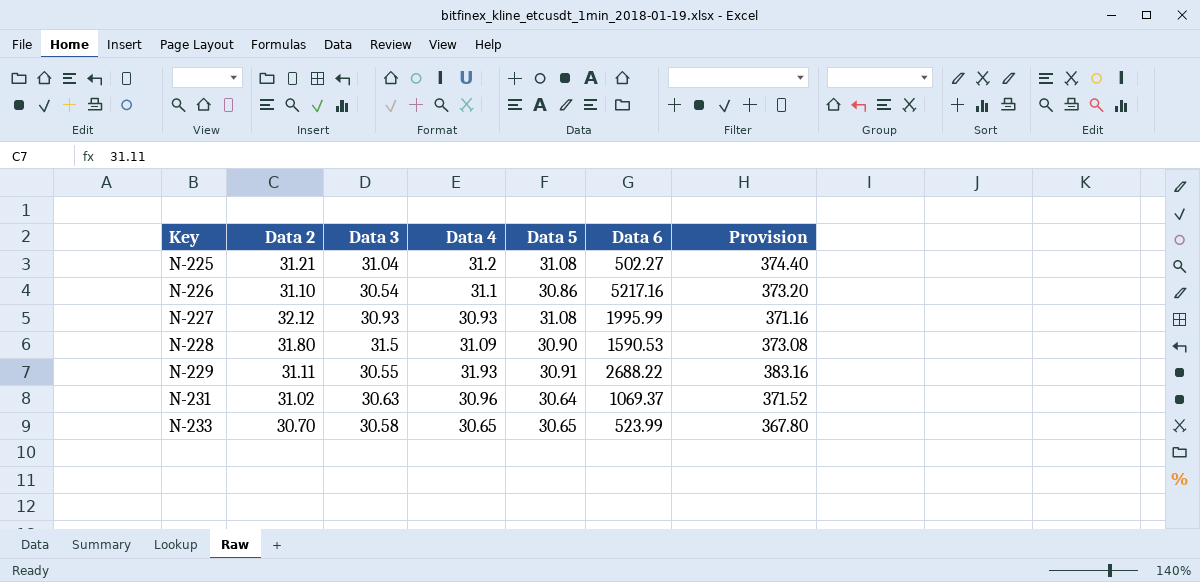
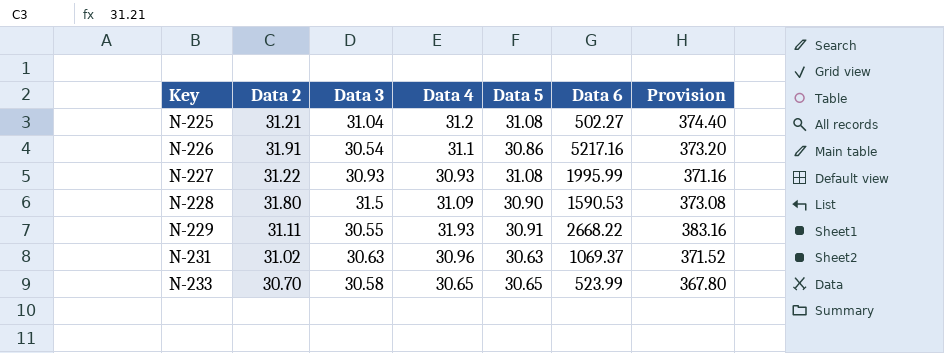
N-226 | Data 2: 31.10 -> 31.91
N-227 | Data 2: 32.12 -> 31.22
N-229 | Data 6: 2688.22 -> 2668.22
N-231 | Data 5: 30.64 -> 30.63

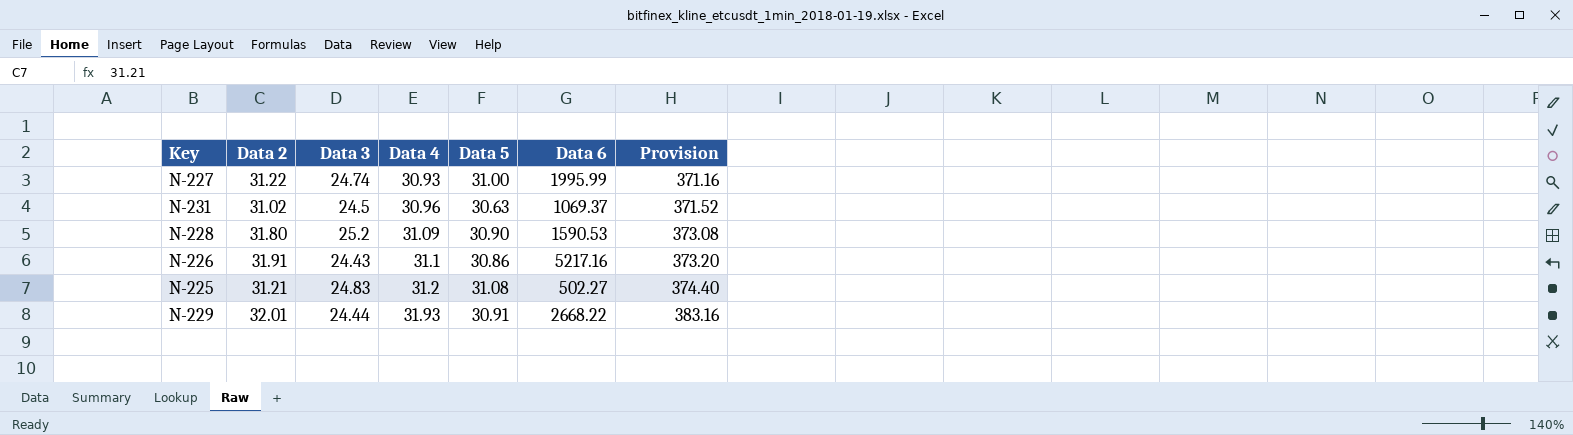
row order: Key ascending -> Data 4 ascending
row N-233: 30.70 | 30.58 | 30.65 | 30.65 | 523.99 | 367.80 -> none
N-227 | Data 3: 30.93 -> 24.74
N-227 | Data 5: 31.08 -> 31.00
N-231 | Data 3: 30.63 -> 24.5
N-228 | Data 3: 31.5 -> 25.2
N-226 | Data 3: 30.54 -> 24.43
N-225 | Data 3: 31.04 -> 24.83
N-229 | Data 2: 31.11 -> 32.01
N-229 | Data 3: 30.55 -> 24.44

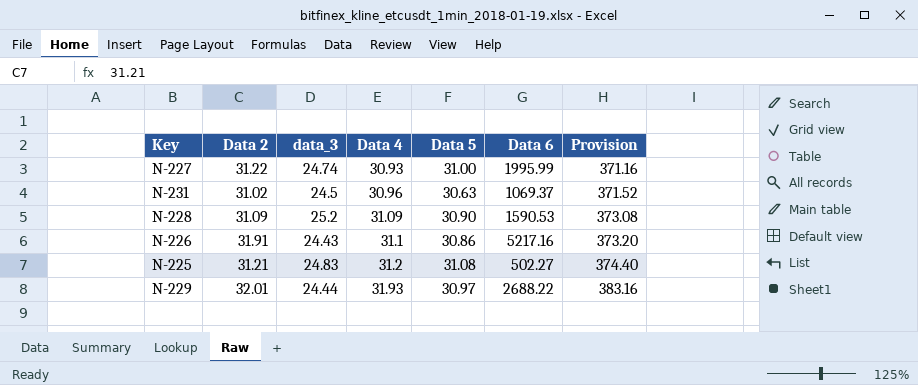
column name: Data 3 -> data_3
N-228 | Data 2: 31.80 -> 31.09
N-229 | Data 5: 30.91 -> 30.97
N-229 | Data 6: 2668.22 -> 2688.22

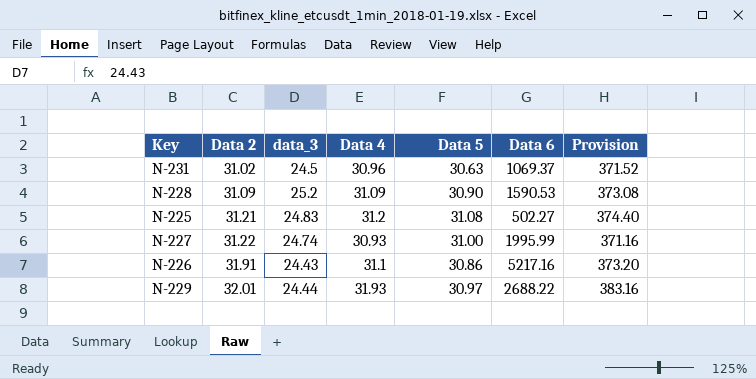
row order: Data 4 ascending -> Data 2 ascending

